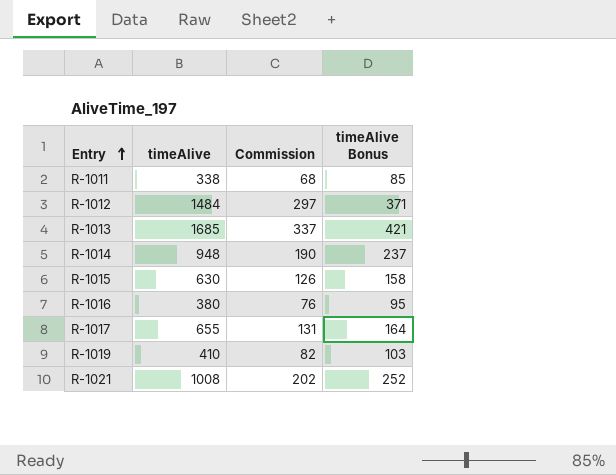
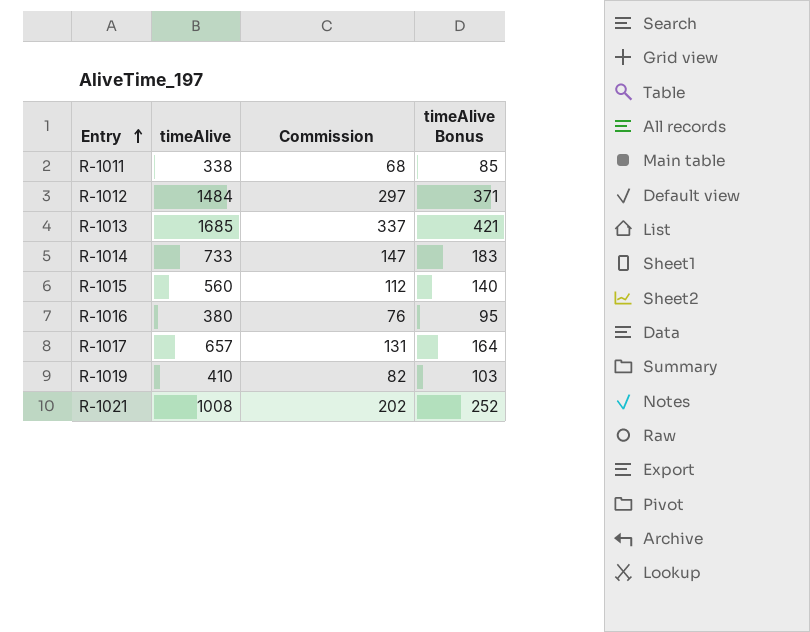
R-1014 | timeAlive: 948 -> 733
R-1014 | Commission: 190 -> 147
R-1014 | timeAlive Bonus: 237 -> 183
R-1015 | timeAlive: 630 -> 560
R-1015 | Commission: 126 -> 112
R-1015 | timeAlive Bonus: 158 -> 140
R-1017 | timeAlive: 655 -> 657

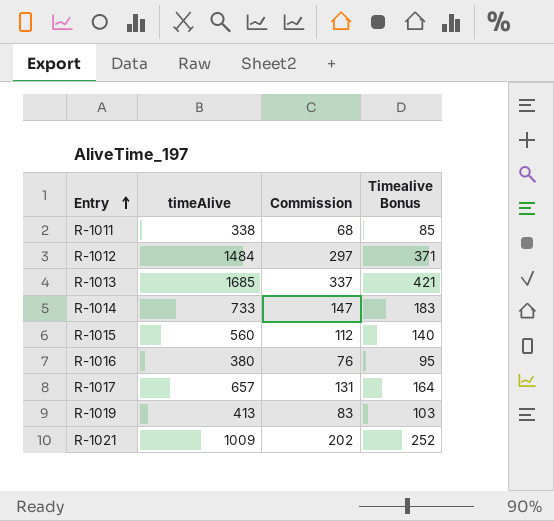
column name: timeAlive Bonus -> Timealive Bonus
R-1019 | timeAlive: 410 -> 413
R-1019 | Commission: 82 -> 83
R-1021 | timeAlive: 1008 -> 1009

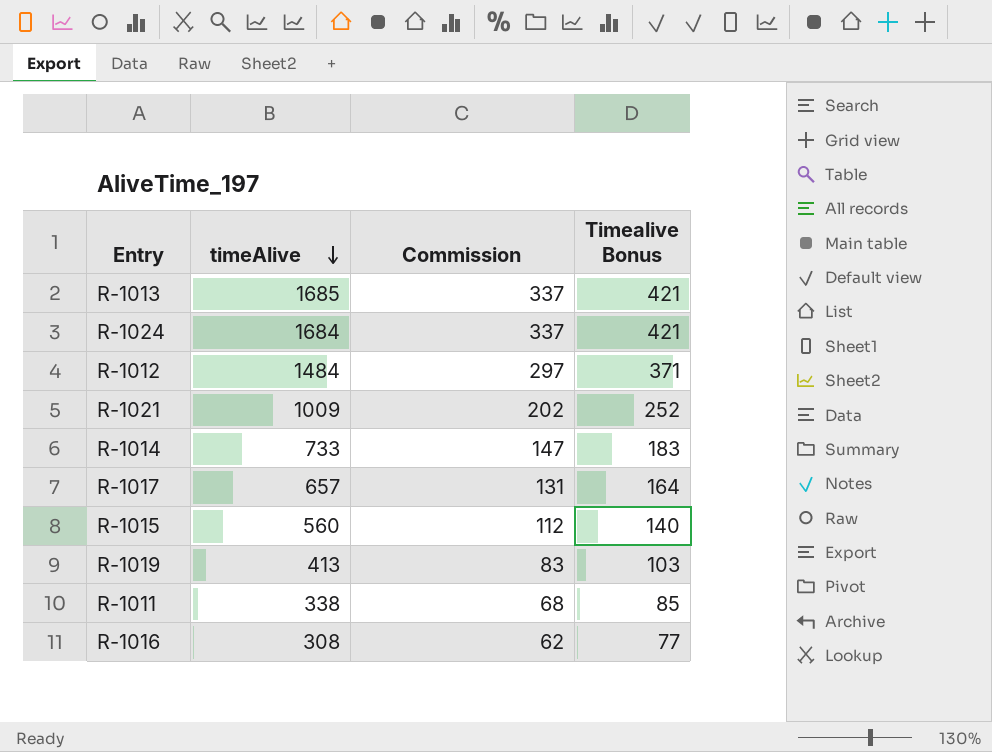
row order: Entry ascending -> timeAlive descending
row R-1024: none -> 1684 | 337 | 421
R-1016 | timeAlive: 380 -> 308
R-1016 | Commission: 76 -> 62
R-1016 | Timealive Bonus: 95 -> 77

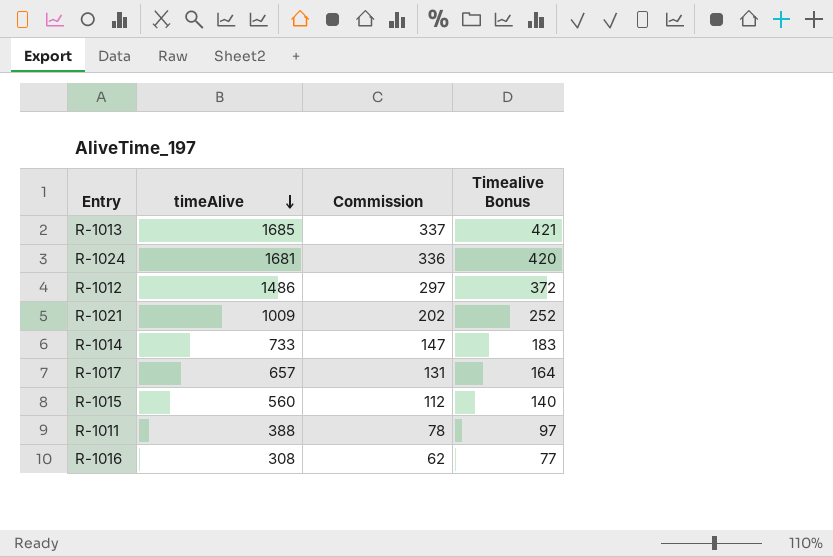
row R-1019: 413 | 83 | 103 -> none
R-1024 | timeAlive: 1684 -> 1681
R-1024 | Commission: 337 -> 336
R-1024 | Timealive Bonus: 421 -> 420
R-1012 | timeAlive: 1484 -> 1486
R-1012 | Timealive Bonus: 371 -> 372
R-1011 | timeAlive: 338 -> 388
R-1011 | Commission: 68 -> 78
R-1011 | Timealive Bonus: 85 -> 97

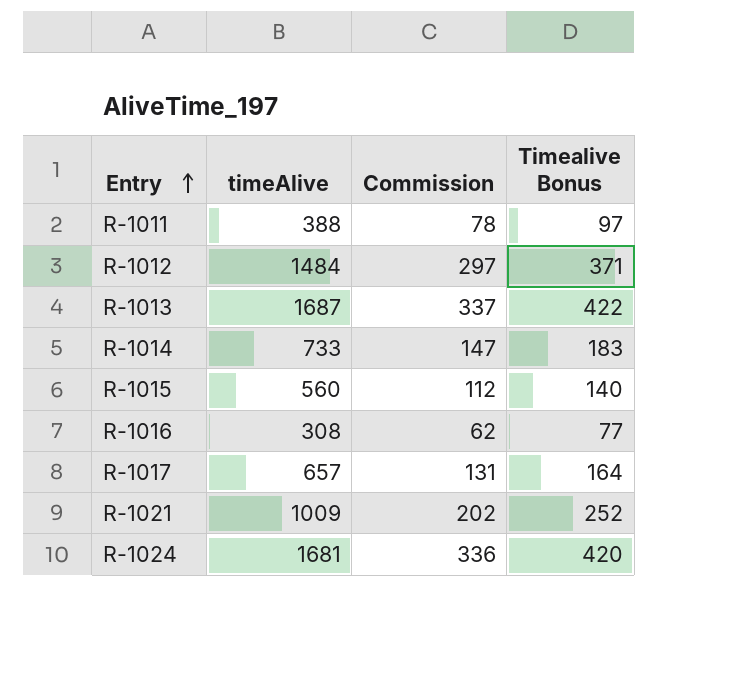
row order: timeAlive descending -> Entry ascending
R-1012 | timeAlive: 1486 -> 1484
R-1012 | Timealive Bonus: 372 -> 371
R-1013 | timeAlive: 1685 -> 1687
R-1013 | Timealive Bonus: 421 -> 422

